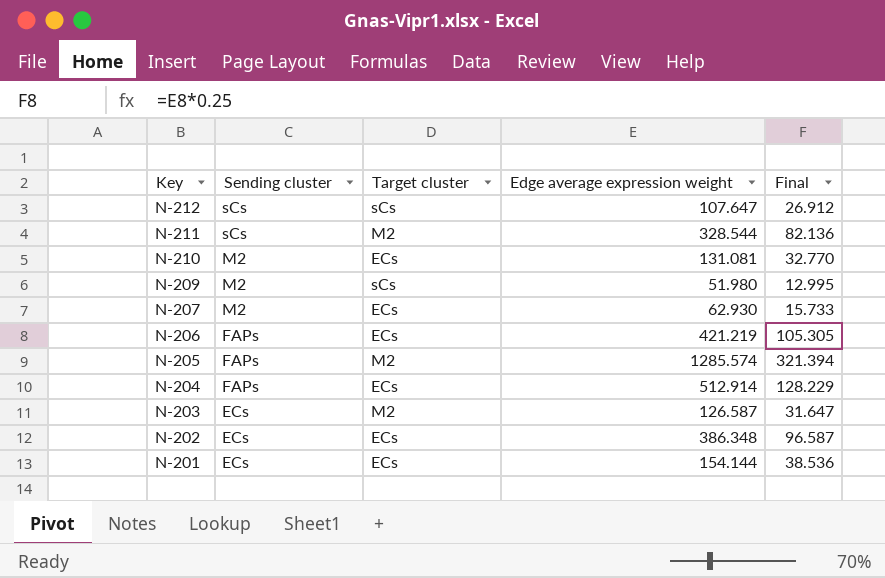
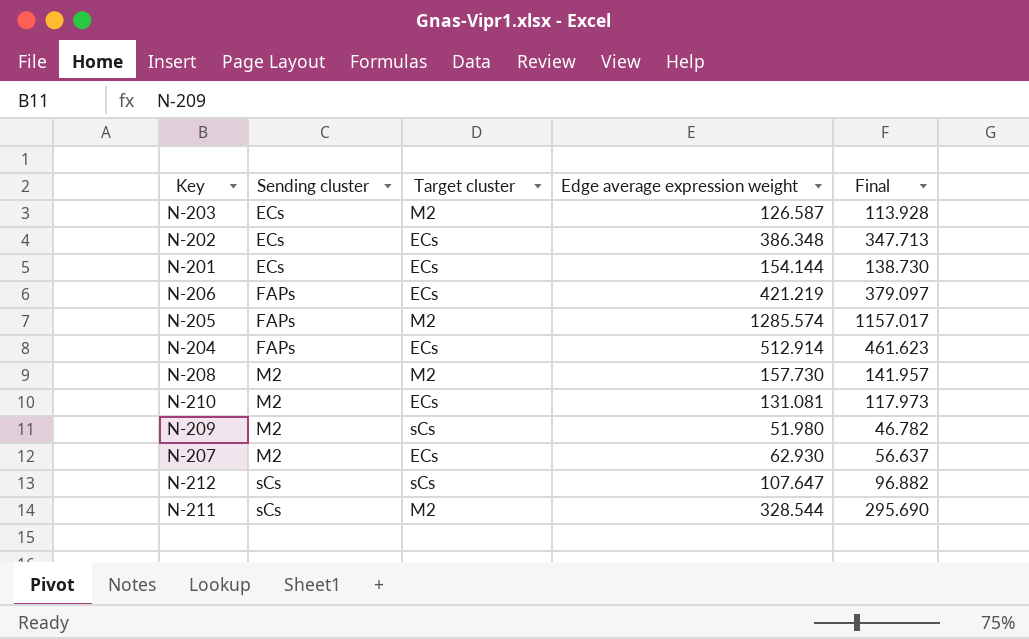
row order: Key descending -> Sending cluster ascending
column Final | formula: [Edge average expression weight] * 0.25 -> [Edge average expression weight] * 0.9
row N-208: none -> M2 | M2 | 157.730 | 141.957

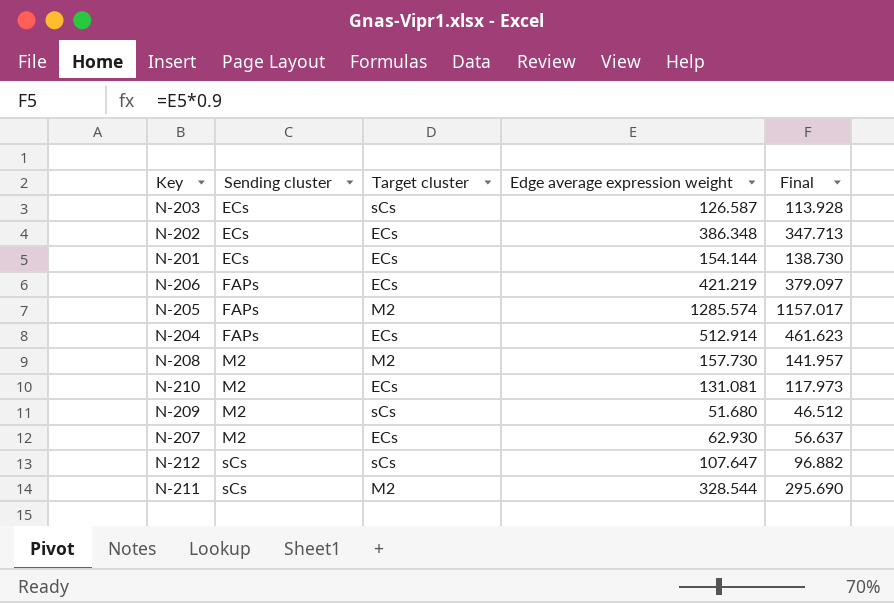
N-203 | Target cluster: M2 -> sCs
N-209 | Edge average expression weight: 51.980 -> 51.680
N-209 | Final: 46.782 -> 46.512

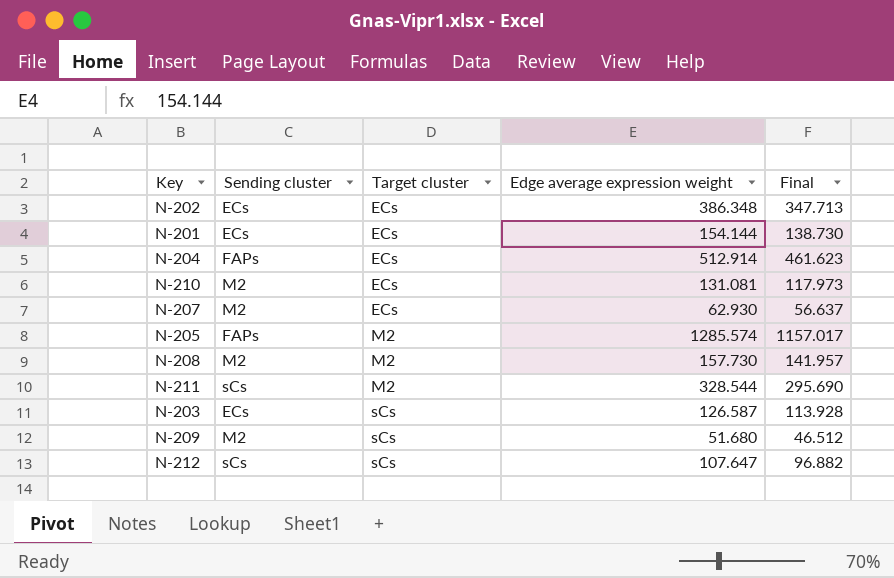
row order: Sending cluster ascending -> Target cluster ascending
row N-206: FAPs | ECs | 421.219 | 379.097 -> none

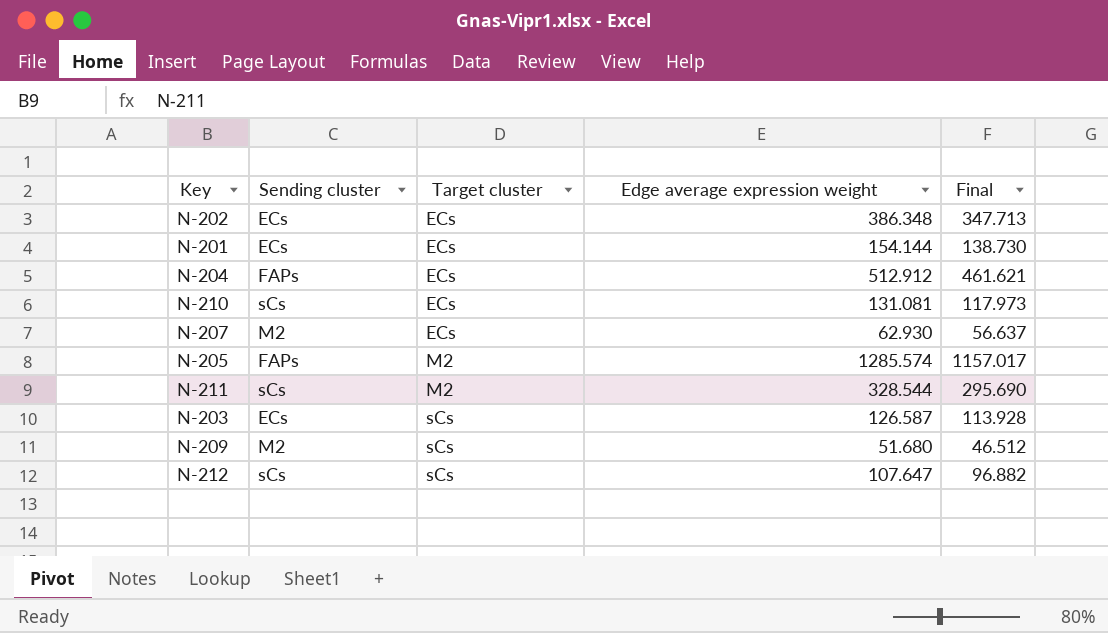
row N-208: M2 | M2 | 157.730 | 141.957 -> none
N-204 | Edge average expression weight: 512.914 -> 512.912
N-204 | Final: 461.623 -> 461.621
N-210 | Sending cluster: M2 -> sCs

